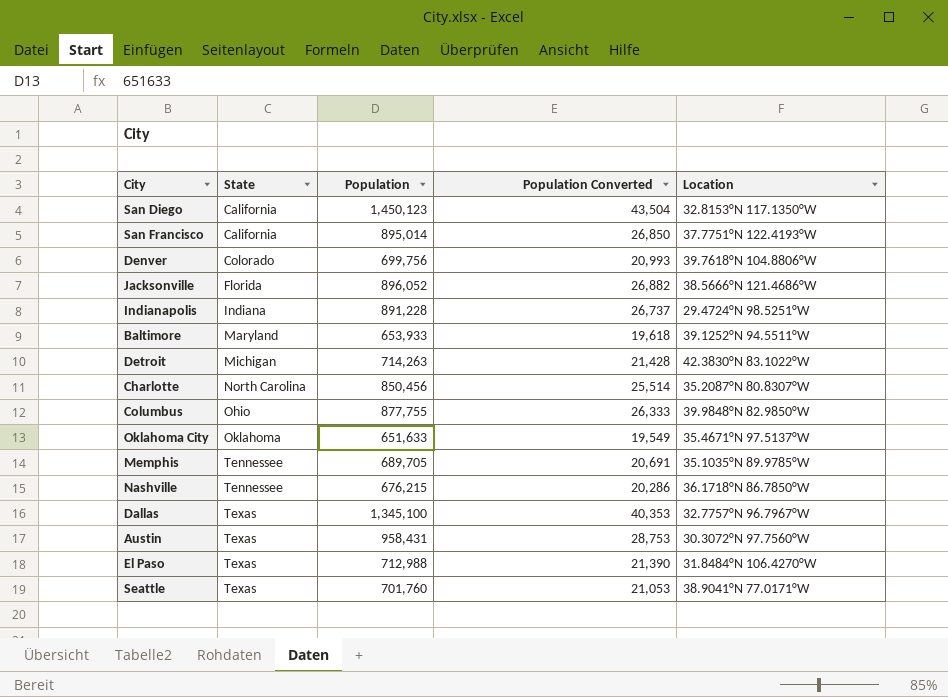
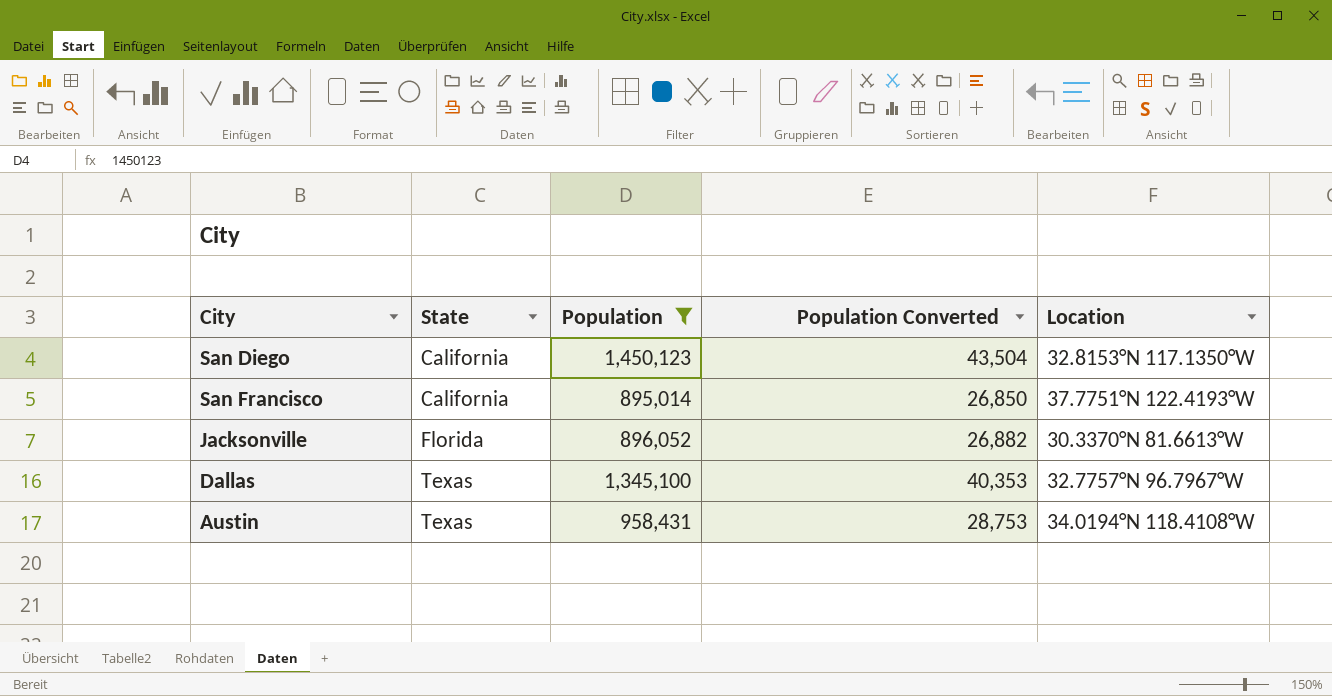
filter: none -> Population >= 895,014
Jacksonville | Location: 38.5666°N 121.4686°W -> 30.3370°N 81.6613°W
Austin | Location: 30.3072°N 97.7560°W -> 34.0194°N 118.4108°W

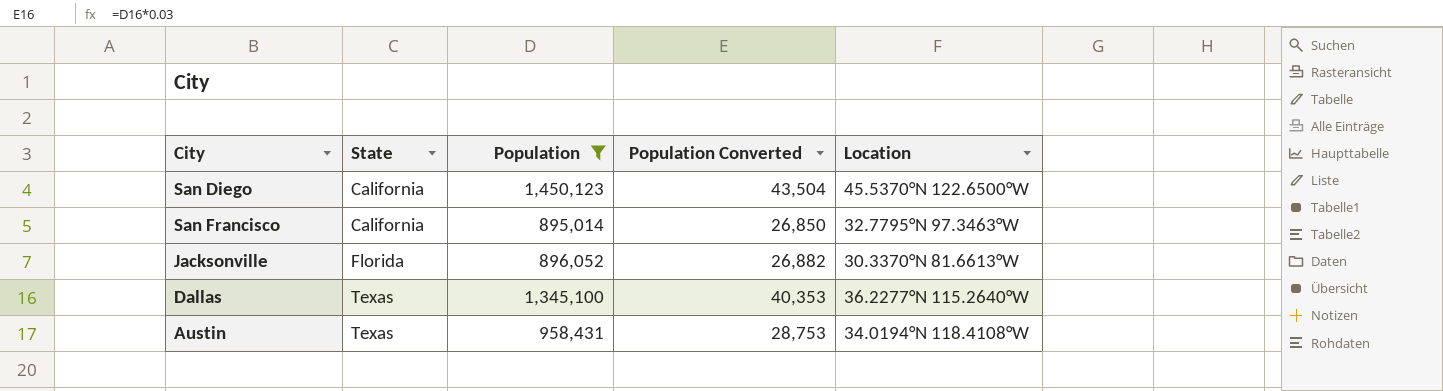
San Diego | Location: 32.8153°N 117.1350°W -> 45.5370°N 122.6500°W
San Francisco | Location: 37.7751°N 122.4193°W -> 32.7795°N 97.3463°W
Dallas | Location: 32.7757°N 96.7967°W -> 36.2277°N 115.2640°W

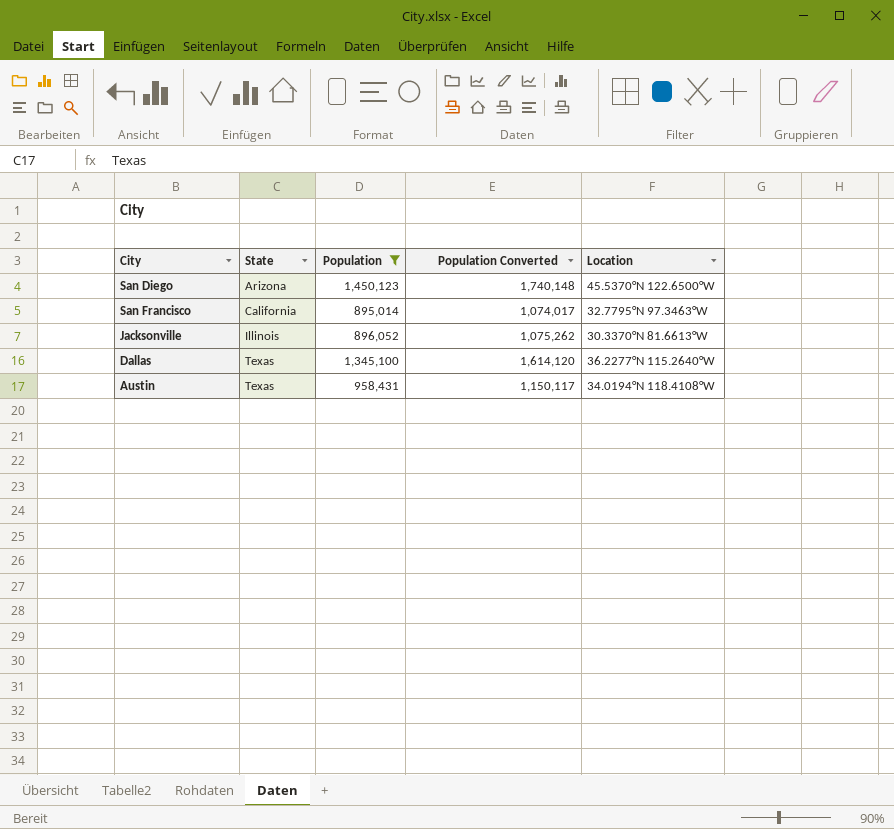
column Population Converted | formula: [Population] * 0.03 -> [Population] * 1.2
San Diego | State: California -> Arizona
Jacksonville | State: Florida -> Illinois

